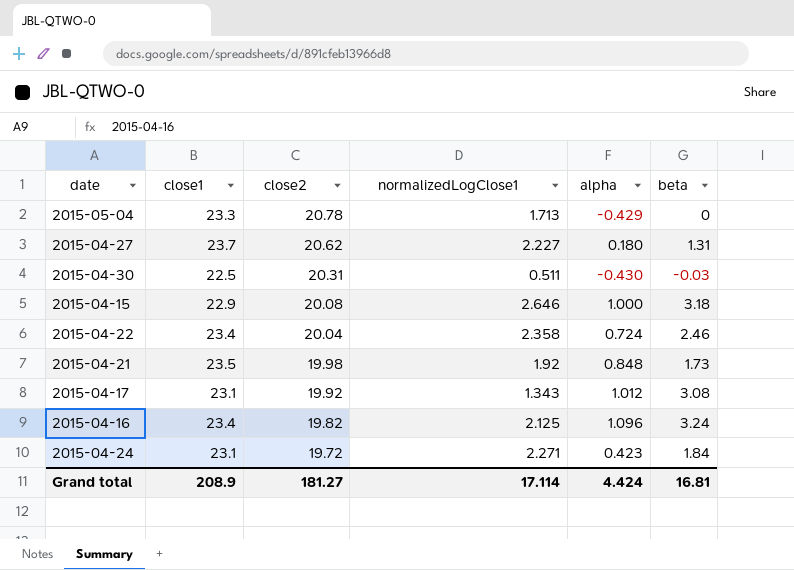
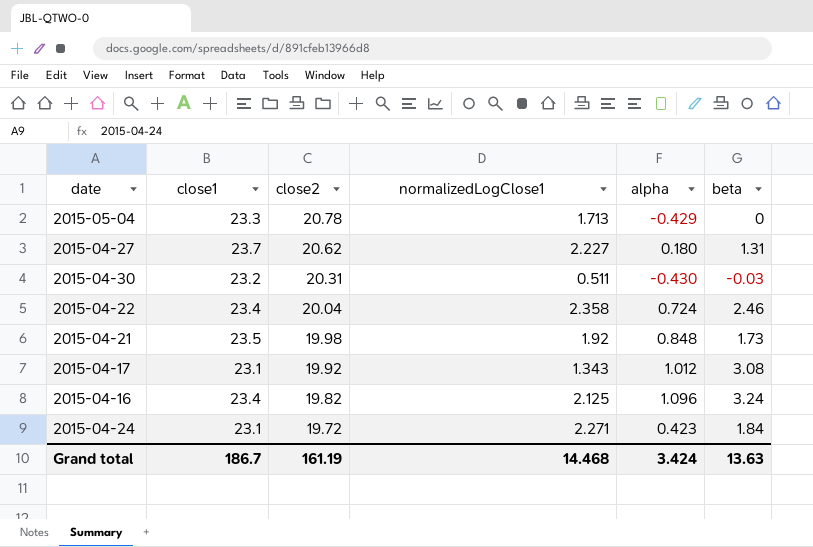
row 2015-04-15: 22.9 | 20.08 | 2.646 | 1.000 | 3.18 -> none
2015-04-30 | close1: 22.5 -> 23.2
Grand total | close1: 208.9 -> 186.7
Grand total | close2: 181.27 -> 161.19
Grand total | normalizedLogClose1: 17.114 -> 14.468
Grand total | alpha: 4.424 -> 3.424
Grand total | beta: 16.81 -> 13.63

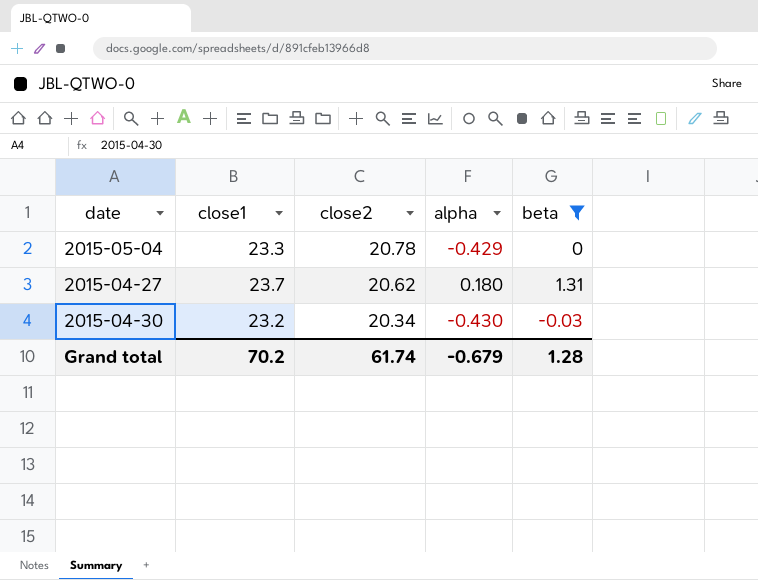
filter: none -> beta <= 1.31
column normalizedLogClose1 | position: 4 -> none
2015-04-30 | close2: 20.31 -> 20.34
Grand total | close1: 186.7 -> 70.2
Grand total | close2: 161.19 -> 61.74
Grand total | alpha: 3.424 -> -0.679
Grand total | beta: 13.63 -> 1.28

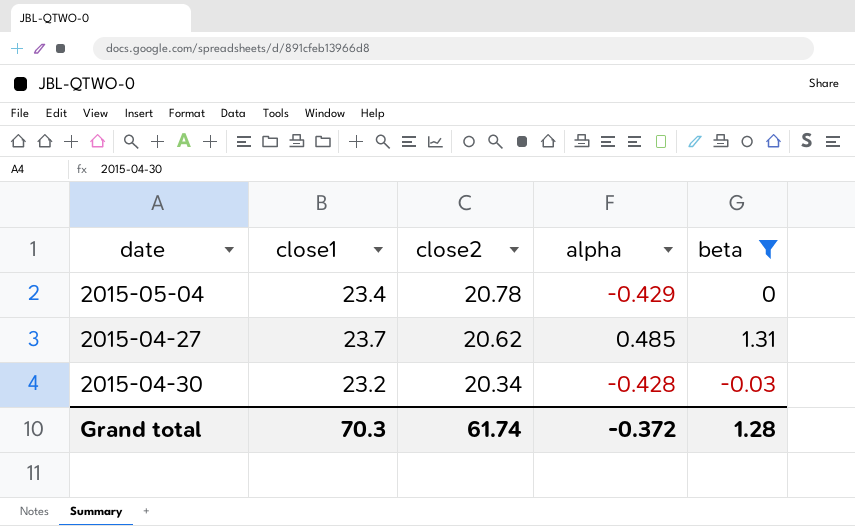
2015-05-04 | close1: 23.3 -> 23.4
2015-04-27 | alpha: 0.180 -> 0.485
2015-04-30 | alpha: -0.430 -> -0.428
Grand total | close1: 70.2 -> 70.3
Grand total | alpha: -0.679 -> -0.372

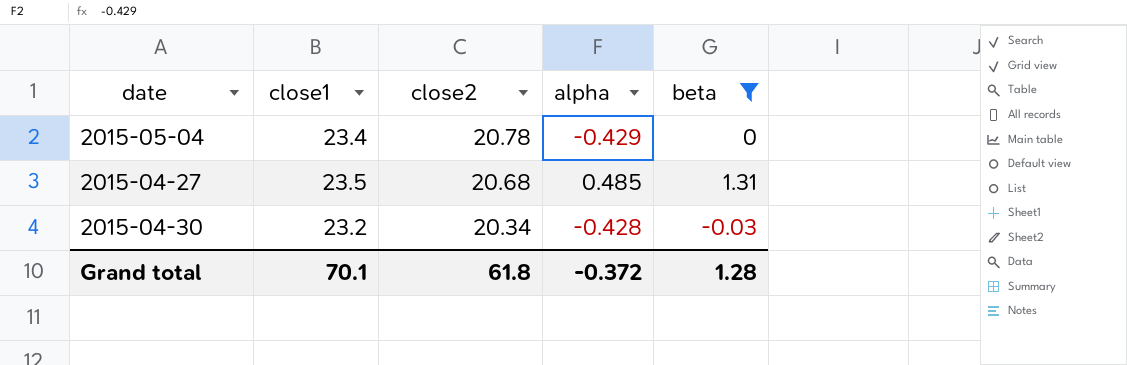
2015-04-27 | close1: 23.7 -> 23.5
2015-04-27 | close2: 20.62 -> 20.68
Grand total | close1: 70.3 -> 70.1
Grand total | close2: 61.74 -> 61.8

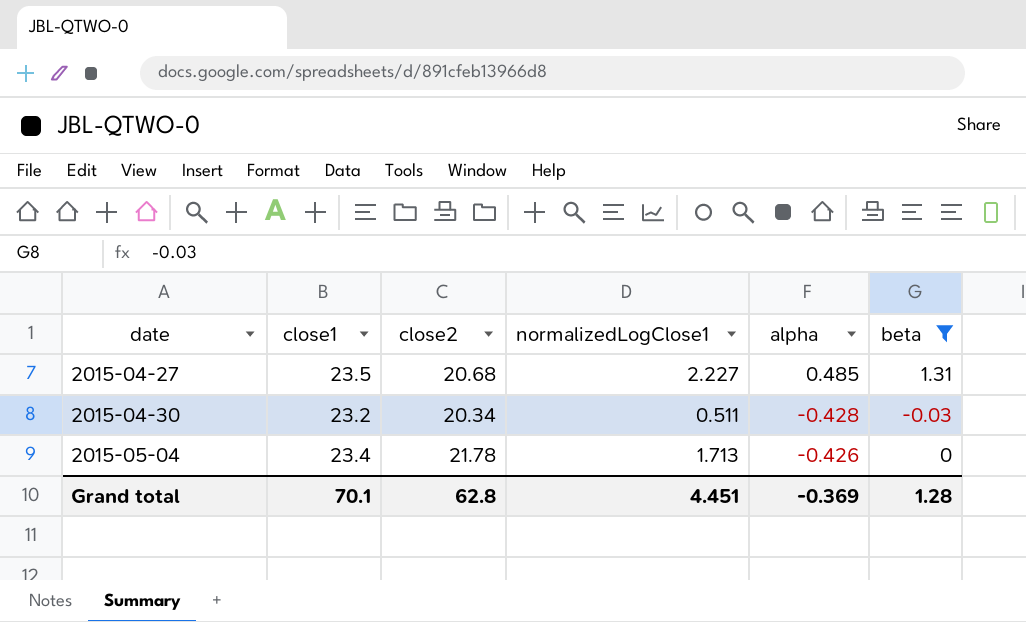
row order: close2 descending -> date ascending
column normalizedLogClose1 | position: none -> 4
2015-05-04 | close2: 20.78 -> 21.78
2015-05-04 | alpha: -0.429 -> -0.426
Grand total | close2: 61.8 -> 62.8
Grand total | alpha: -0.372 -> -0.369

